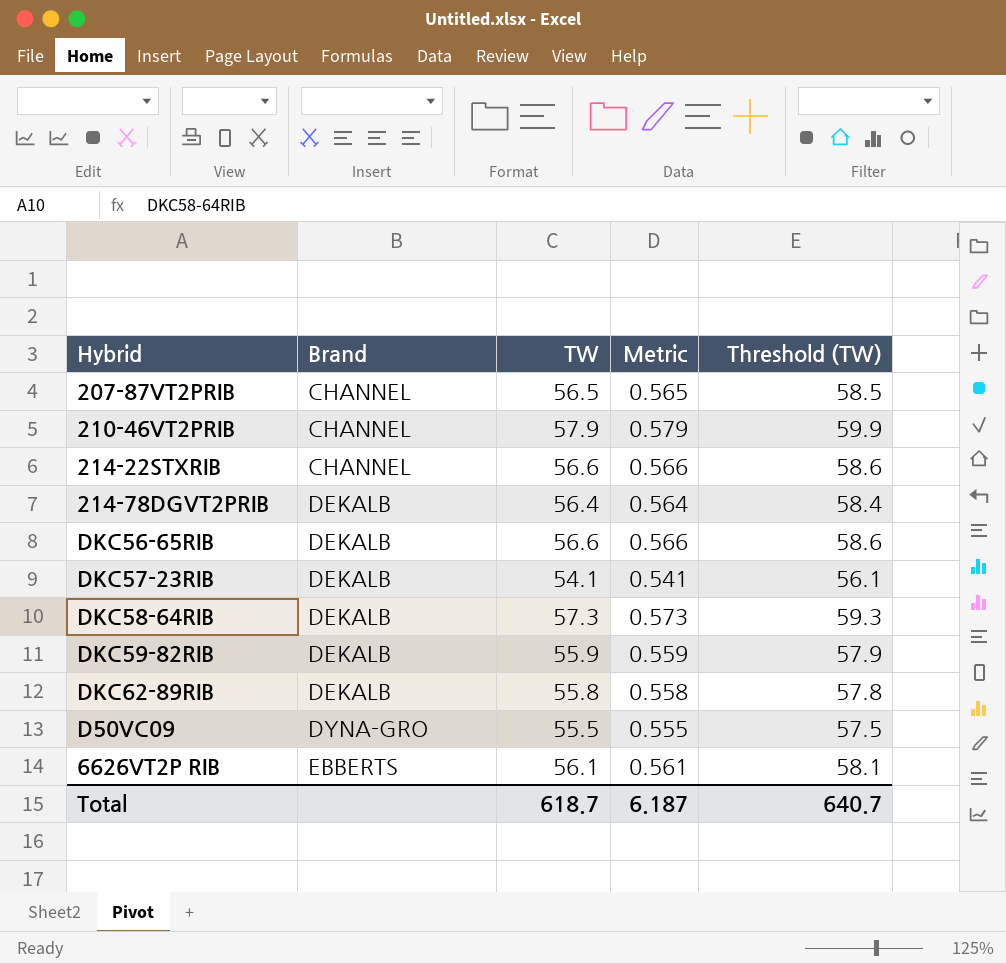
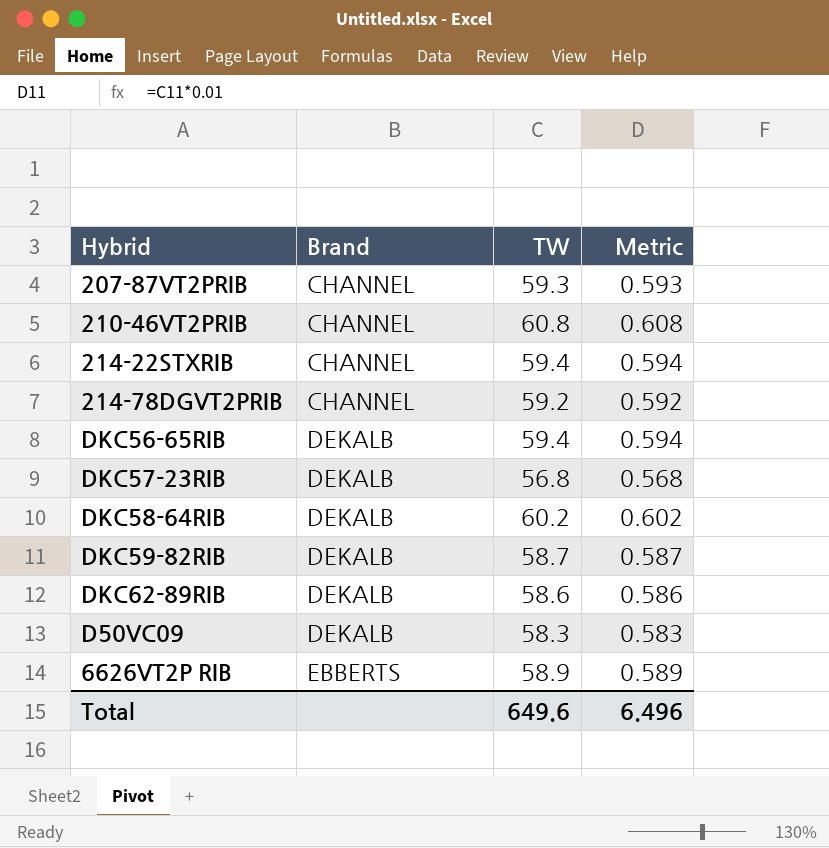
column Threshold (TW) | formula: [TW] + 2 -> none
207-87VT2PRIB | TW: 56.5 -> 59.3
207-87VT2PRIB | Metric: 0.565 -> 0.593
210-46VT2PRIB | TW: 57.9 -> 60.8
210-46VT2PRIB | Metric: 0.579 -> 0.608
214-22STXRIB | TW: 56.6 -> 59.4
214-22STXRIB | Metric: 0.566 -> 0.594
214-78DGVT2PRIB | Brand: DEKALB -> CHANNEL
214-78DGVT2PRIB | TW: 56.4 -> 59.2
214-78DGVT2PRIB | Metric: 0.564 -> 0.592
DKC56-65RIB | TW: 56.6 -> 59.4
DKC56-65RIB | Metric: 0.566 -> 0.594
DKC57-23RIB | TW: 54.1 -> 56.8
DKC57-23RIB | Metric: 0.541 -> 0.568
DKC58-64RIB | TW: 57.3 -> 60.2
DKC58-64RIB | Metric: 0.573 -> 0.602
DKC59-82RIB | TW: 55.9 -> 58.7
DKC59-82RIB | Metric: 0.559 -> 0.587
DKC62-89RIB | TW: 55.8 -> 58.6
DKC62-89RIB | Metric: 0.558 -> 0.586
D50VC09 | Brand: DYNA-GRO -> DEKALB
D50VC09 | TW: 55.5 -> 58.3
D50VC09 | Metric: 0.555 -> 0.583
6626VT2P RIB | TW: 56.1 -> 58.9
6626VT2P RIB | Metric: 0.561 -> 0.589
Total | TW: 618.7 -> 649.6
Total | Metric: 6.187 -> 6.496

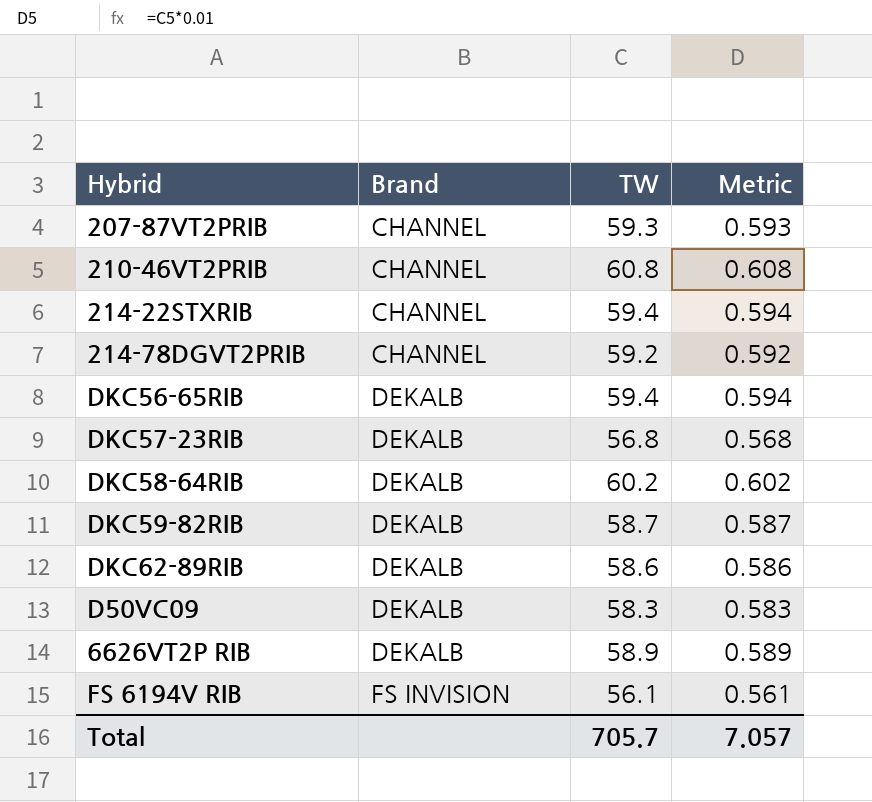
6626VT2P RIB | Brand: EBBERTS -> DEKALB
row FS 6194V RIB: none -> FS INVISION | 56.1 | 0.561
Total | TW: 649.6 -> 705.7
Total | Metric: 6.496 -> 7.057

